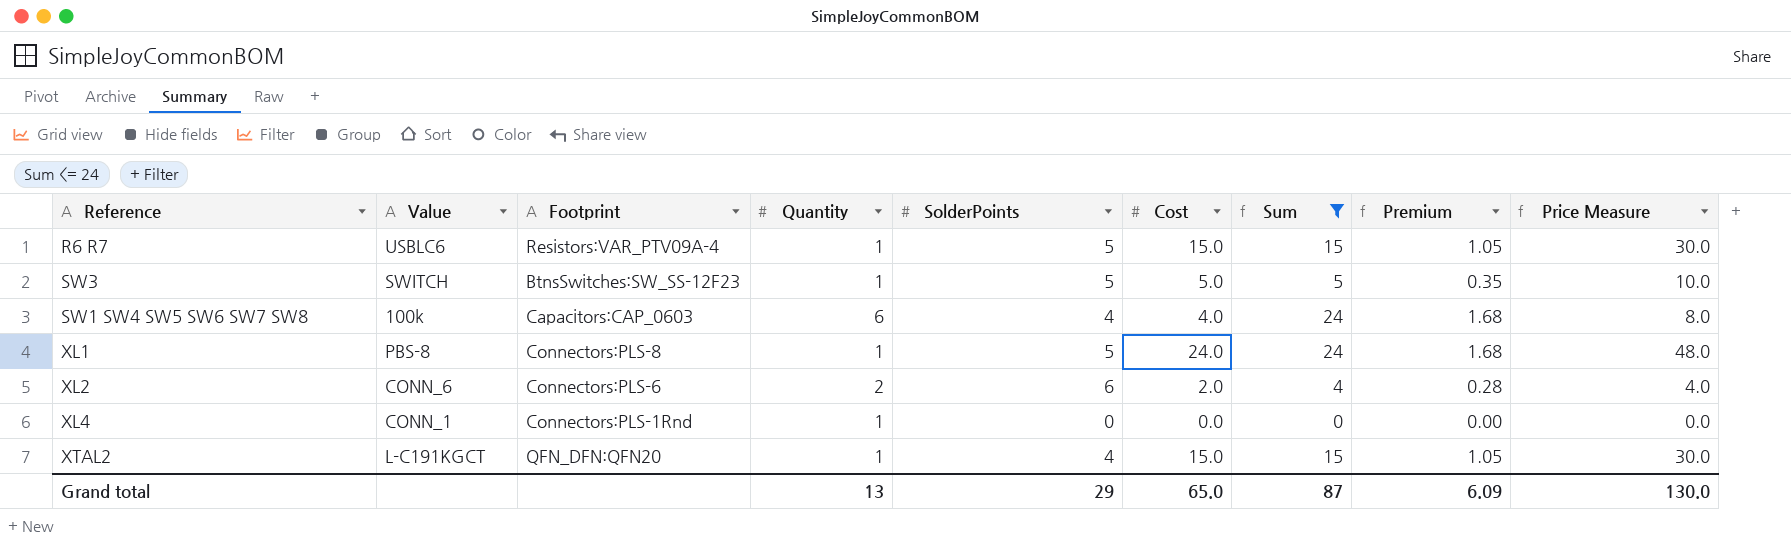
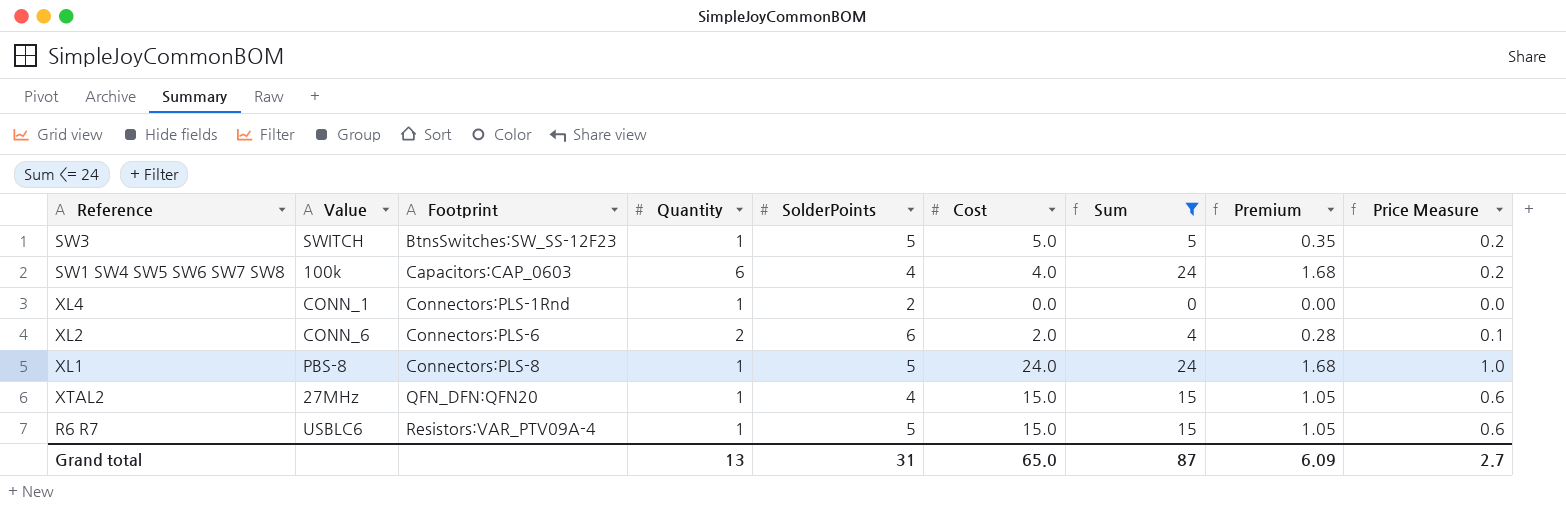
row order: none -> Footprint ascending
column Price Measure | formula: [Cost] * 2 -> [Cost] * 0.04
XL4 | SolderPoints: 0 -> 2
XTAL2 | Value: L-C191KGCT -> 27MHz
Grand total | SolderPoints: 29 -> 31
Grand total | Price Measure: 130.0 -> 2.7

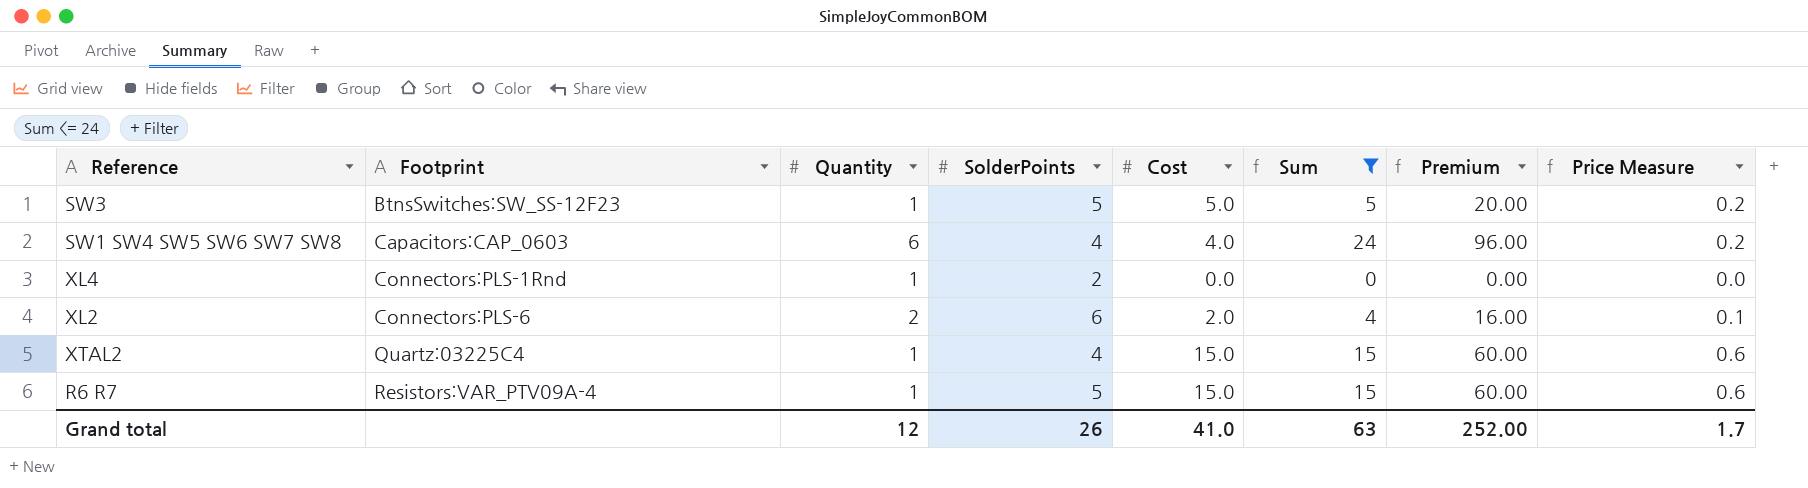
column Value | position: 2 -> none
column Premium | formula: [Sum] * 0.07 -> [Sum] * 4
row XL1: PBS-8 | Connectors:PLS-8 | 1 | 5 | 24.0 | 24 | 1.68 | 1.0 -> none
XTAL2 | Footprint: QFN_DFN:QFN20 -> Quartz:03225C4
Grand total | Quantity: 13 -> 12
Grand total | SolderPoints: 31 -> 26
Grand total | Cost: 65.0 -> 41.0
Grand total | Sum: 87 -> 63
Grand total | Premium: 6.09 -> 252.00
Grand total | Price Measure: 2.7 -> 1.7

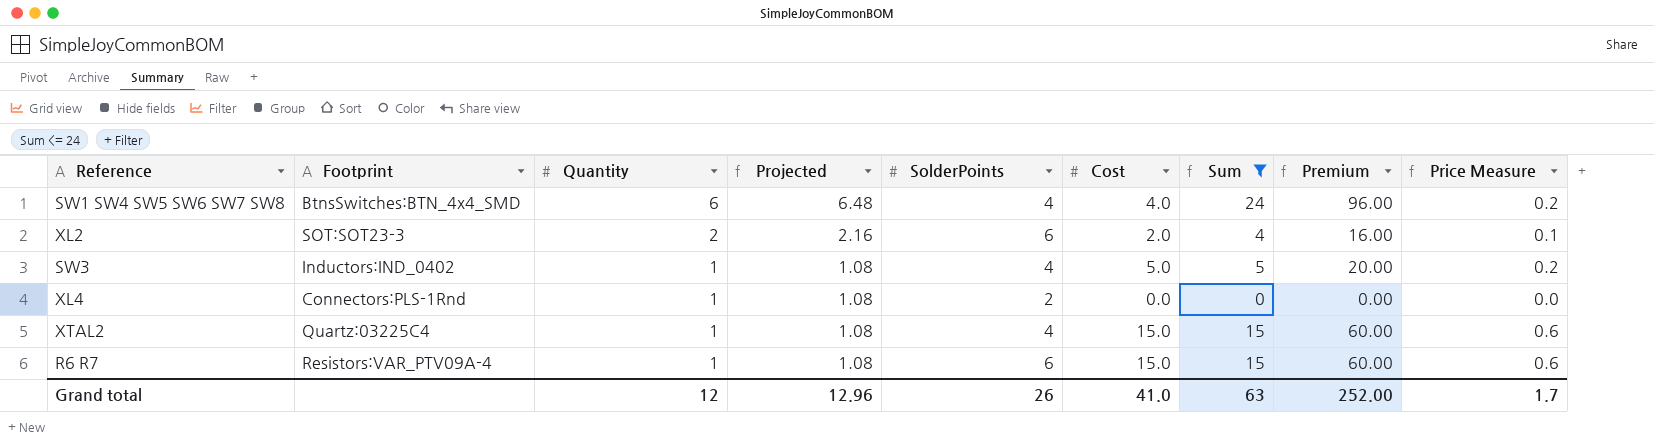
row order: Footprint ascending -> Quantity descending
column Projected | formula: none -> [Quantity] * 1.08
SW1 SW4 SW5 SW6 SW7 SW8 | Footprint: Capacitors:CAP_0603 -> BtnsSwitches:BTN_4x4_SMD
XL2 | Footprint: Connectors:PLS-6 -> SOT:SOT23-3
SW3 | Footprint: BtnsSwitches:SW_SS-12F23 -> Inductors:IND_0402
SW3 | SolderPoints: 5 -> 4
R6 R7 | SolderPoints: 5 -> 6

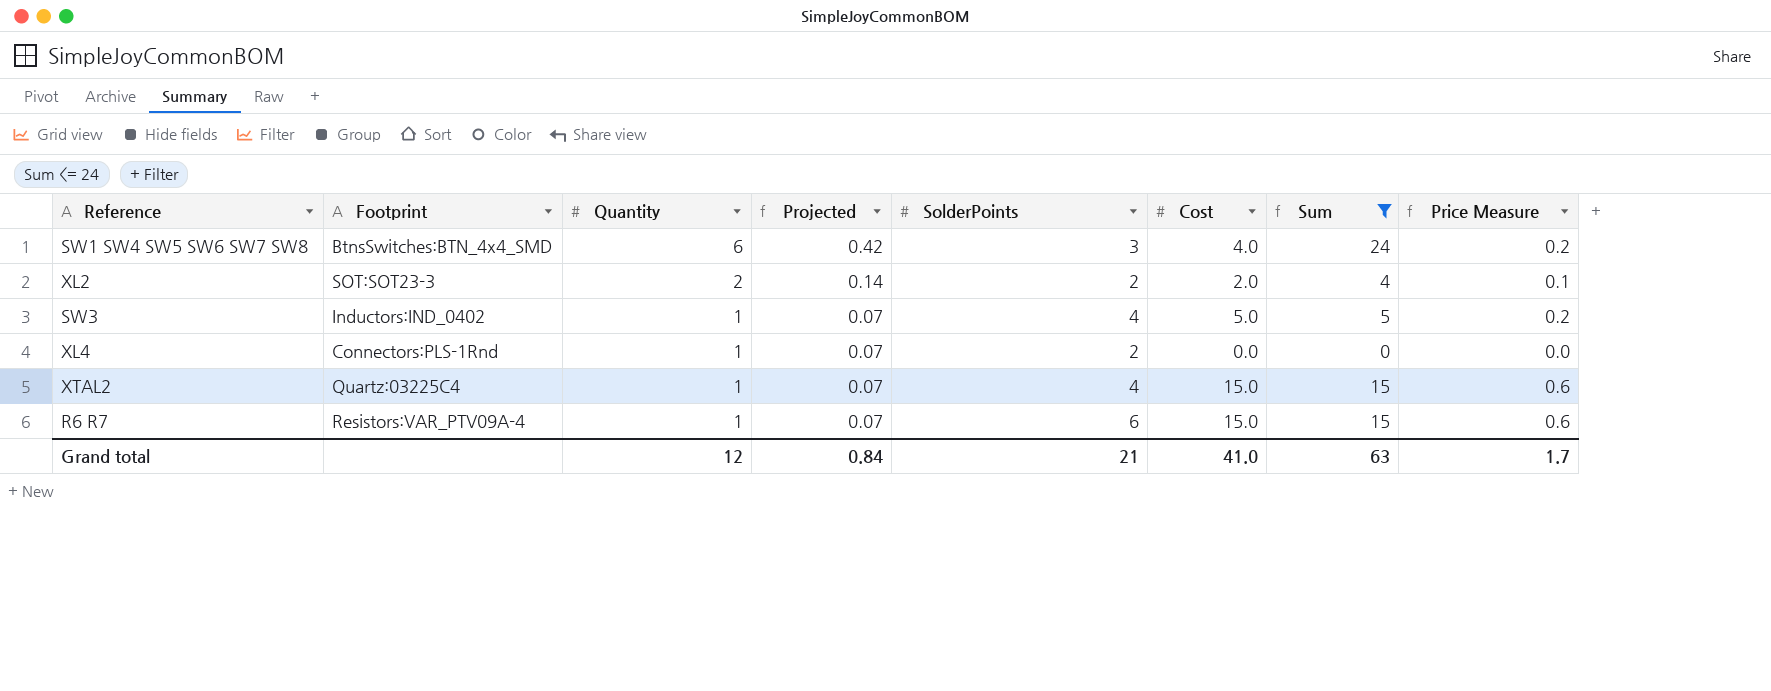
column Premium | formula: [Sum] * 4 -> none
column Projected | formula: [Quantity] * 1.08 -> [Quantity] * 0.07
SW1 SW4 SW5 SW6 SW7 SW8 | SolderPoints: 4 -> 3
XL2 | SolderPoints: 6 -> 2
Grand total | Projected: 12.96 -> 0.84
Grand total | SolderPoints: 26 -> 21

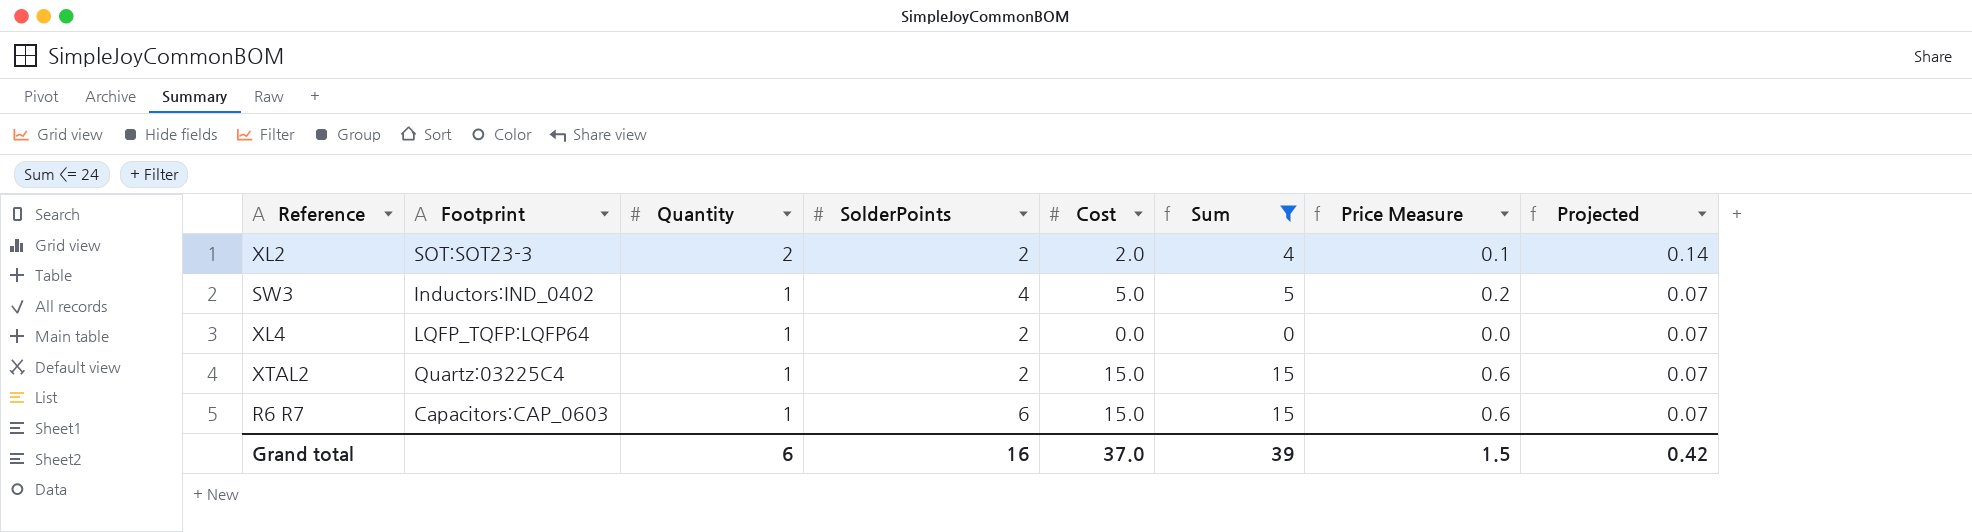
column Projected | position: 4 -> 8
row SW1 SW4 SW5 SW6 SW7 SW8: BtnsSwitches:BTN_4x4_SMD | 6 | 0.42 | 3 | 4.0 | 24 | 0.2 -> none
XL4 | Footprint: Connectors:PLS-1Rnd -> LQFP_TQFP:LQFP64
XTAL2 | SolderPoints: 4 -> 2
R6 R7 | Footprint: Resistors:VAR_PTV09A-4 -> Capacitors:CAP_0603
Grand total | Quantity: 12 -> 6
Grand total | SolderPoints: 21 -> 16
Grand total | Cost: 41.0 -> 37.0
Grand total | Sum: 63 -> 39
Grand total | Price Measure: 1.7 -> 1.5
Grand total | Projected: 0.84 -> 0.42

